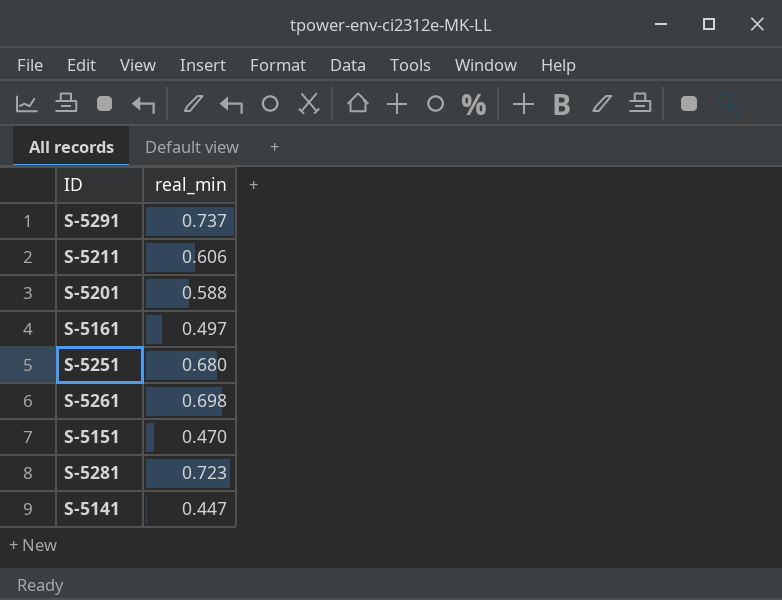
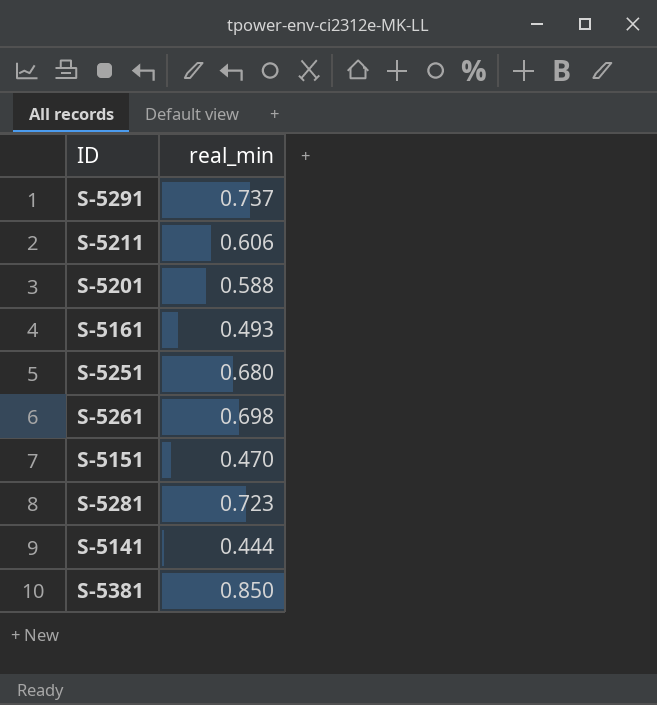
S-5161 | real_min: 0.497 -> 0.493
S-5141 | real_min: 0.447 -> 0.444
row S-5381: none -> 0.850

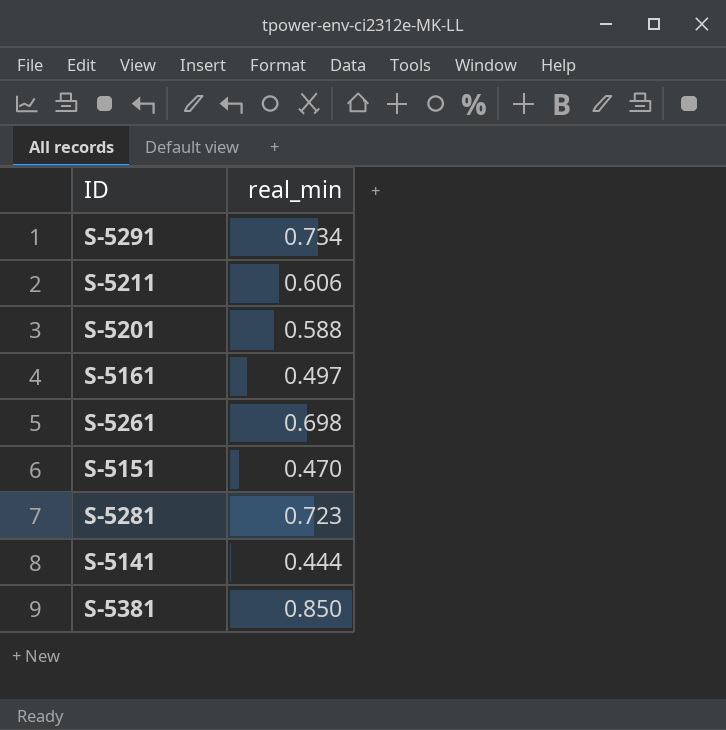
row S-5251: 0.680 -> none
S-5291 | real_min: 0.737 -> 0.734
S-5161 | real_min: 0.493 -> 0.497

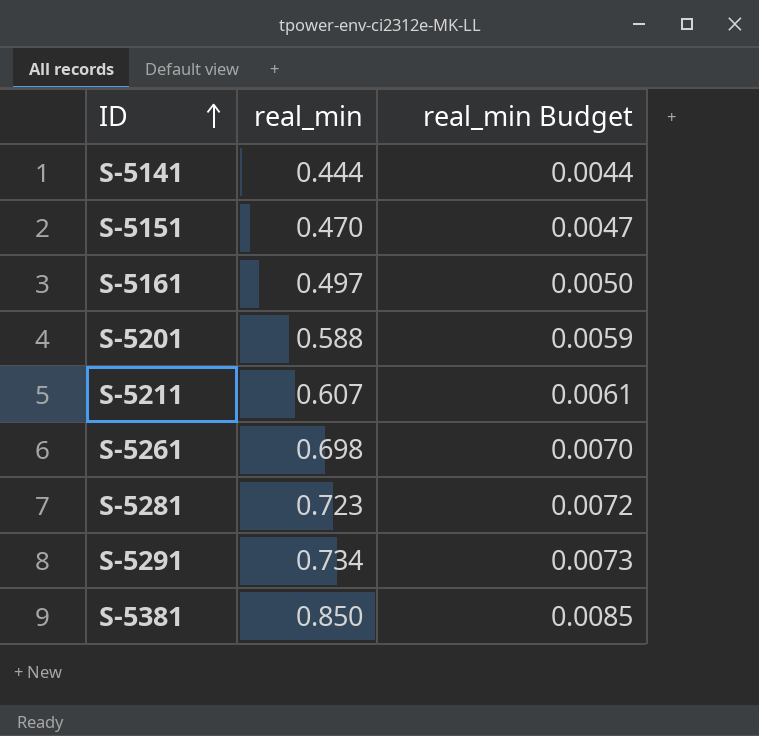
row order: none -> ID ascending
column real_min Budget | formula: none -> [real_min] * 0.01
S-5211 | real_min: 0.606 -> 0.607

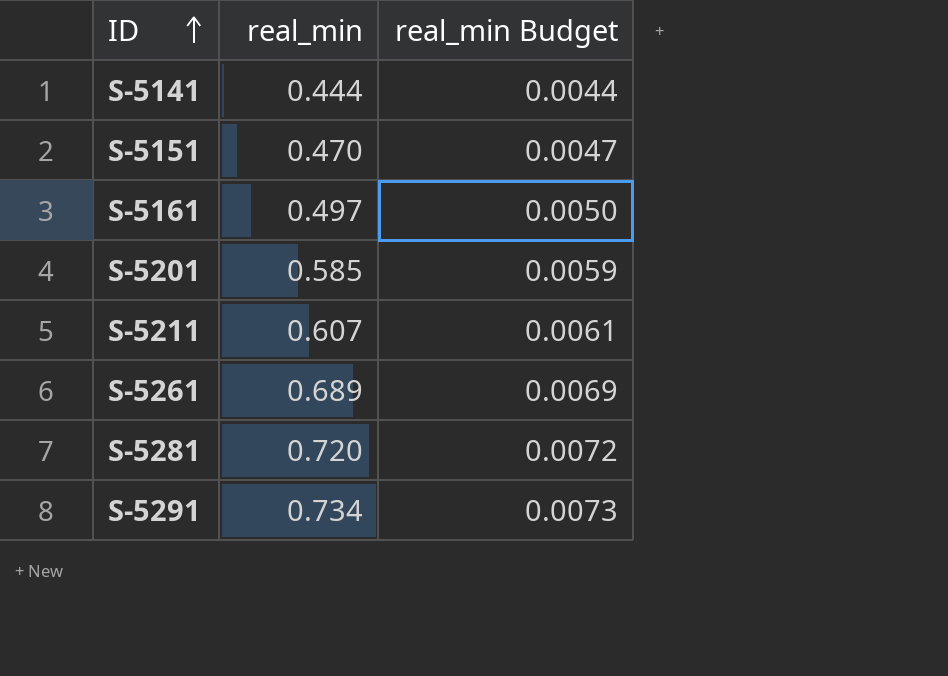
row S-5381: 0.850 | 0.0085 -> none
S-5201 | real_min: 0.588 -> 0.585
S-5261 | real_min: 0.698 -> 0.689
S-5261 | real_min Budget: 0.0070 -> 0.0069
S-5281 | real_min: 0.723 -> 0.720

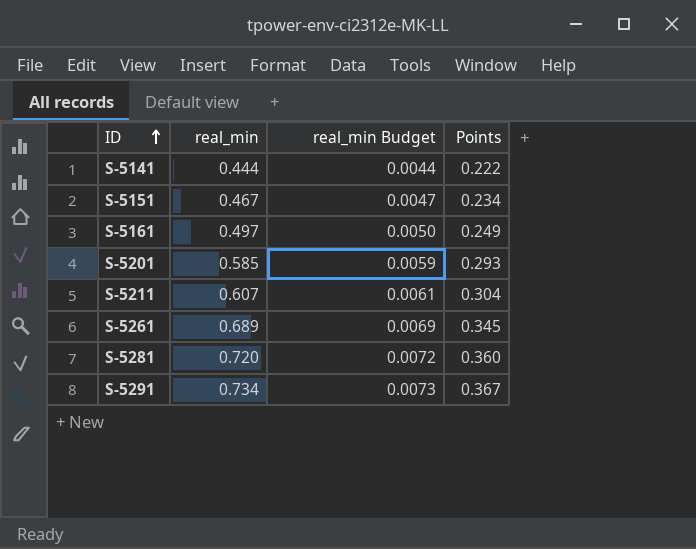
column Points | formula: none -> [real_min] * 0.5
S-5151 | real_min: 0.470 -> 0.467

